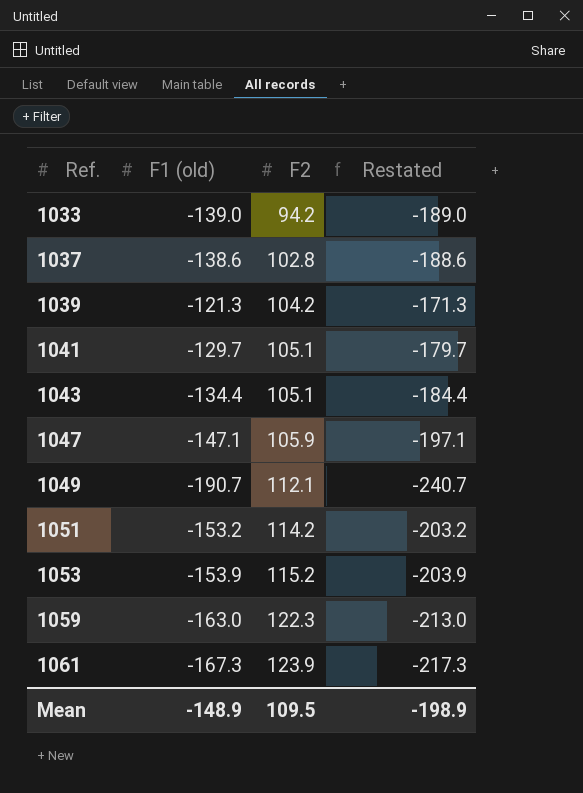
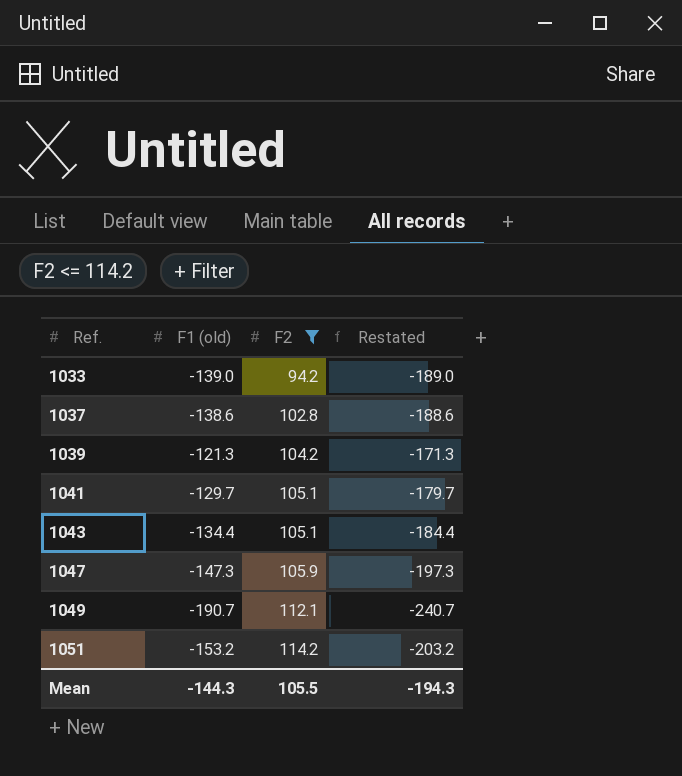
filter: none -> F2 <= 114.2
1047 | F1 (old): -147.1 -> -147.3
1047 | Restated: -197.1 -> -197.3
Mean | F1 (old): -148.9 -> -144.3
Mean | F2: 109.5 -> 105.5
Mean | Restated: -198.9 -> -194.3

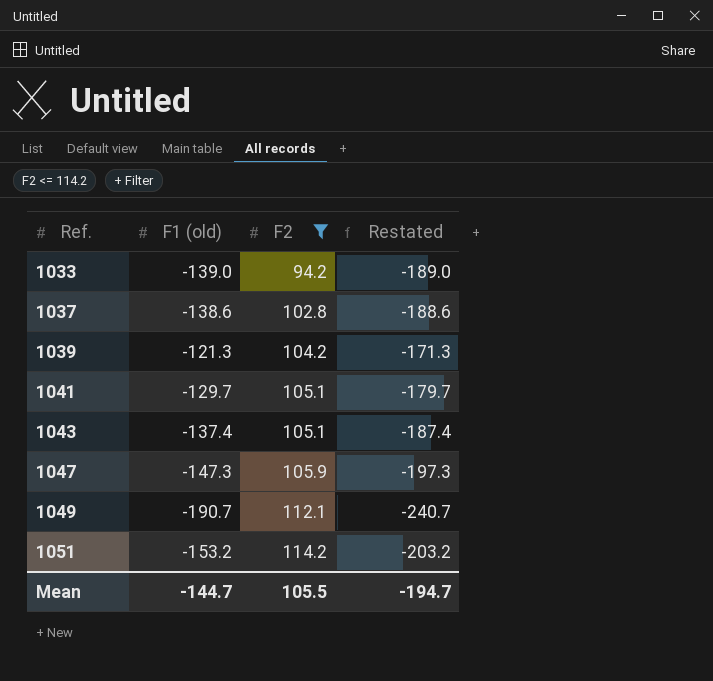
1043 | F1 (old): -134.4 -> -137.4
1043 | Restated: -184.4 -> -187.4
Mean | F1 (old): -144.3 -> -144.7
Mean | Restated: -194.3 -> -194.7

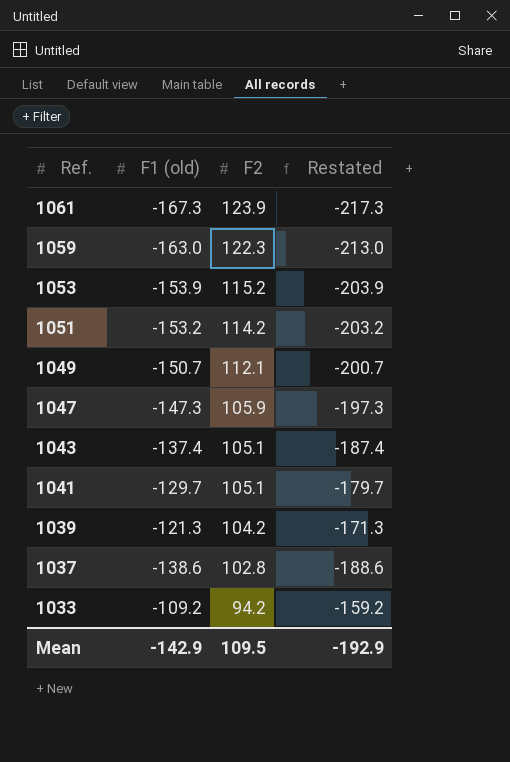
filter: F2 <= 114.2 -> none
row order: Ref. ascending -> Ref. descending
1049 | F1 (old): -190.7 -> -150.7
1049 | Restated: -240.7 -> -200.7
1033 | F1 (old): -139.0 -> -109.2
1033 | Restated: -189.0 -> -159.2
Mean | F1 (old): -144.7 -> -142.9
Mean | F2: 105.5 -> 109.5
Mean | Restated: -194.7 -> -192.9

